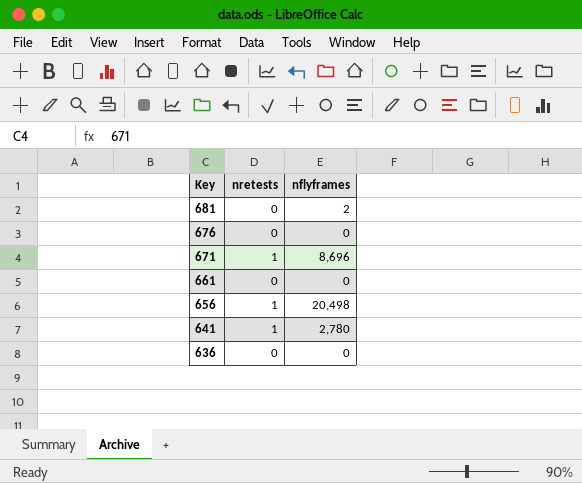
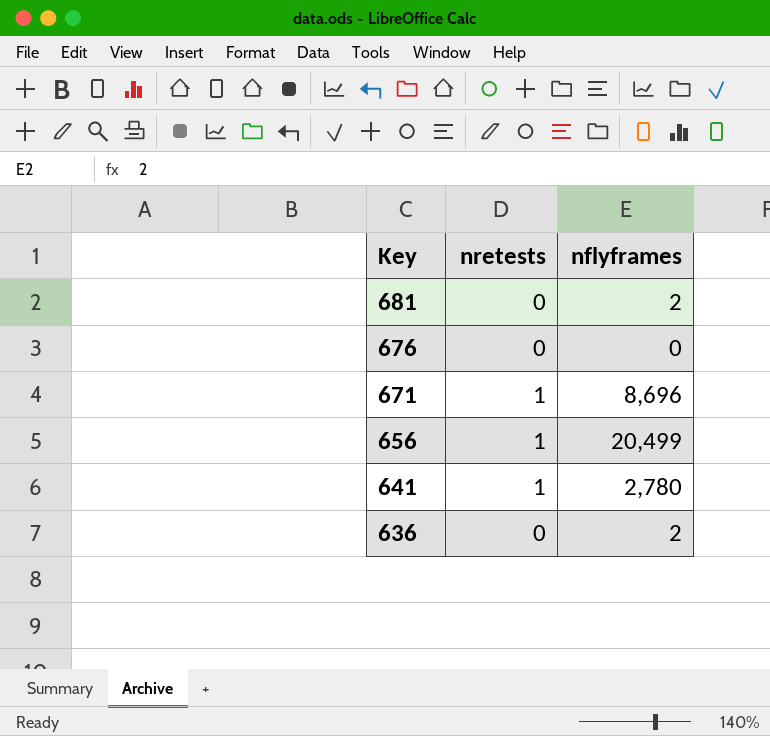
row 661: 0 | 0 -> none
656 | nflyframes: 20,498 -> 20,499
636 | nflyframes: 0 -> 2

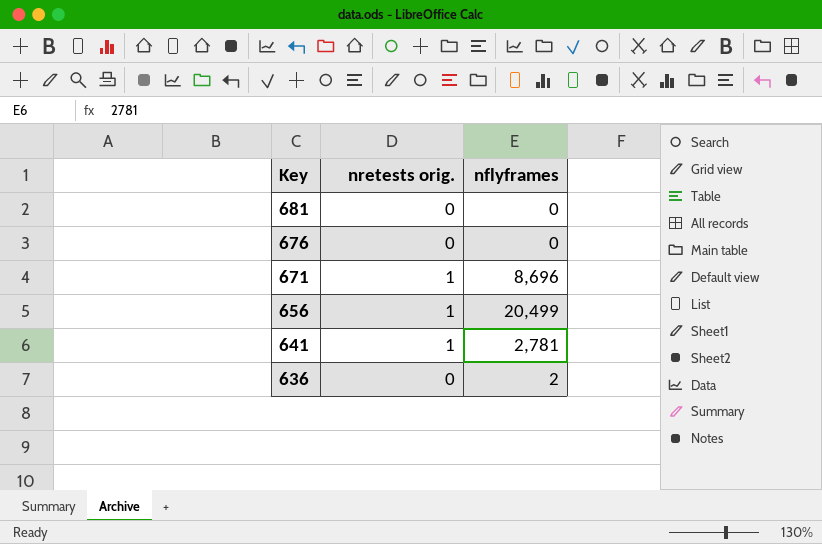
column name: nretests -> nretests orig.
681 | nflyframes: 2 -> 0
641 | nflyframes: 2,780 -> 2,781

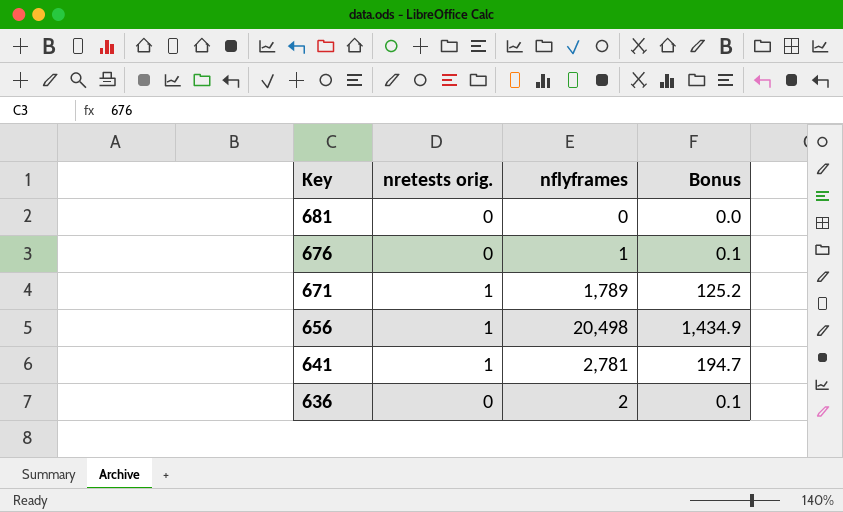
column Bonus | formula: none -> [nflyframes] * 0.07
676 | nflyframes: 0 -> 1
671 | nflyframes: 8,696 -> 1,789
656 | nflyframes: 20,499 -> 20,498

